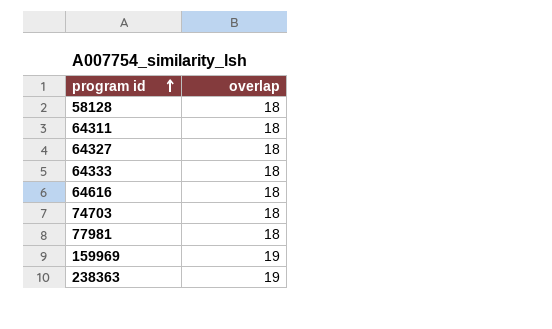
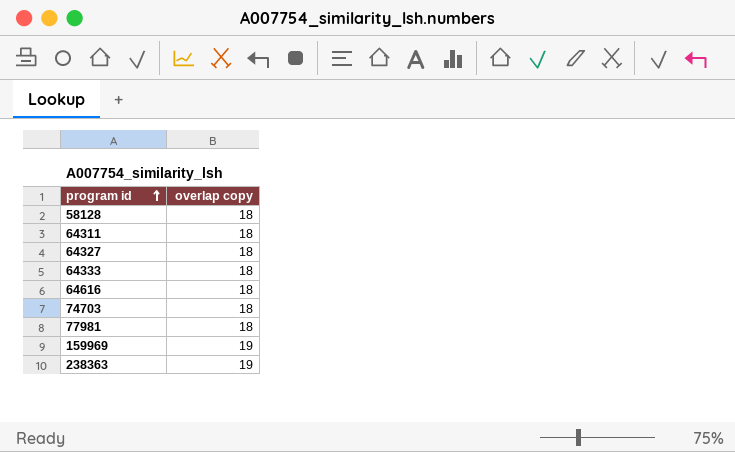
column name: overlap -> overlap copy

